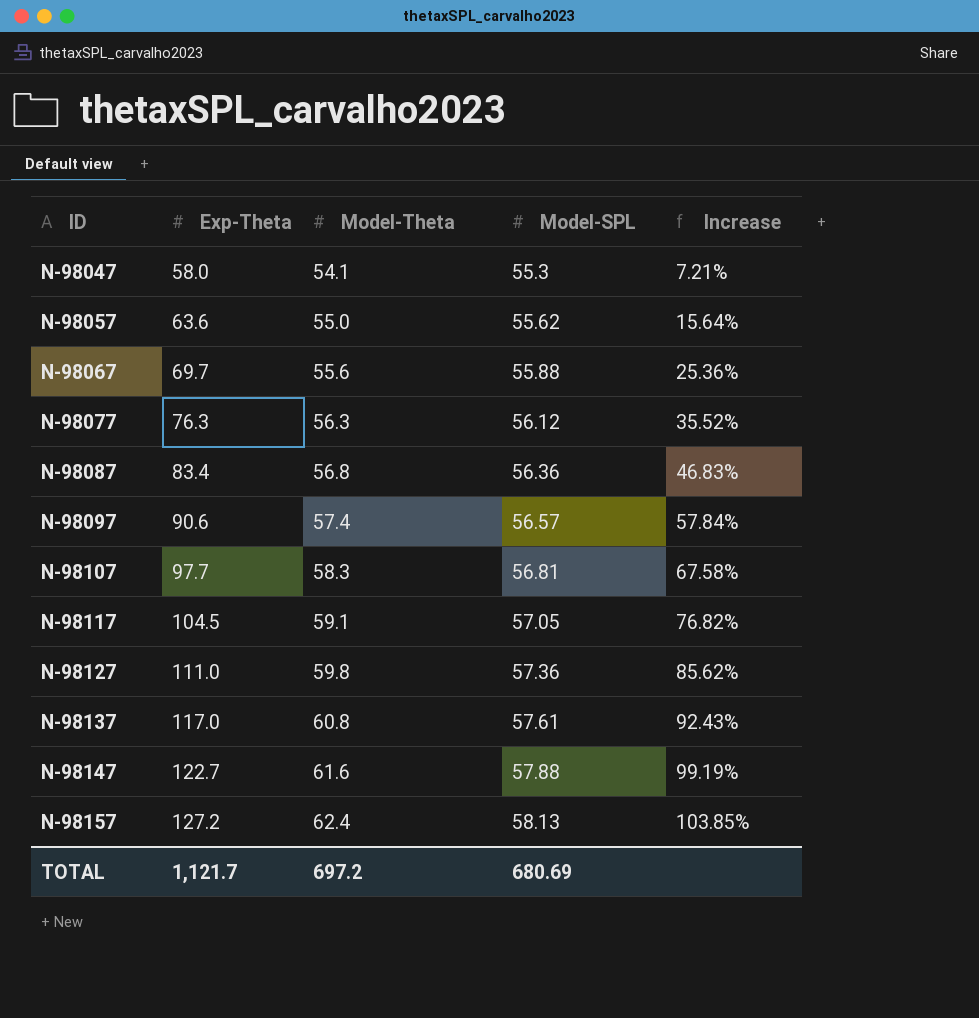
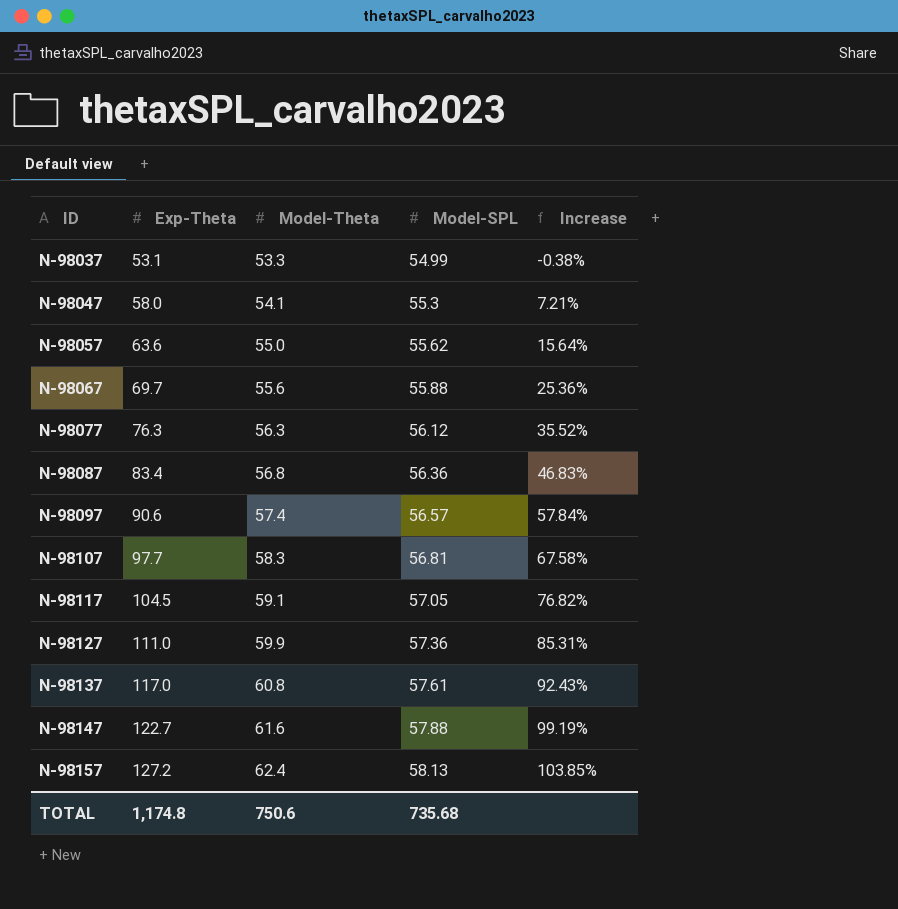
row N-98037: none -> 53.1 | 53.3 | 54.99 | -0.38%
N-98127 | Model-Theta: 59.8 -> 59.9
N-98127 | Increase: 85.62% -> 85.31%
TOTAL | Exp-Theta: 1,121.7 -> 1,174.8
TOTAL | Model-Theta: 697.2 -> 750.6
TOTAL | Model-SPL: 680.69 -> 735.68

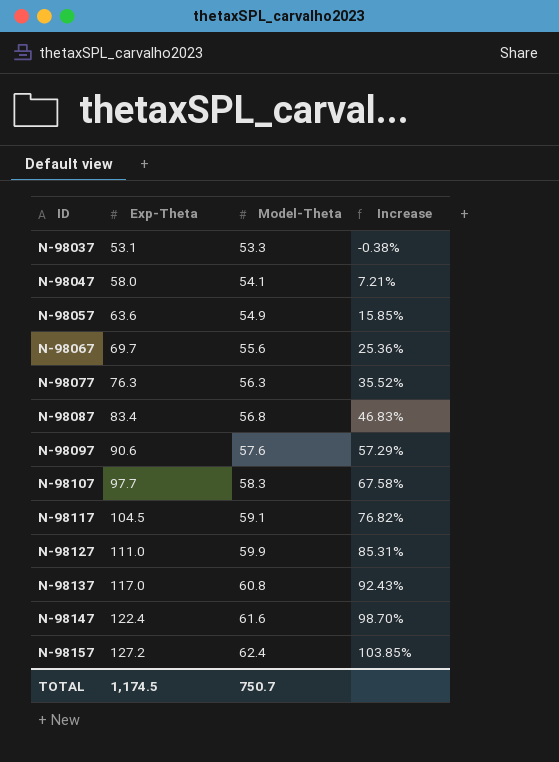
column Model-SPL | position: 4 -> none
N-98057 | Model-Theta: 55.0 -> 54.9
N-98057 | Increase: 15.64% -> 15.85%
N-98097 | Model-Theta: 57.4 -> 57.6
N-98097 | Increase: 57.84% -> 57.29%
N-98147 | Exp-Theta: 122.7 -> 122.4
N-98147 | Increase: 99.19% -> 98.70%
TOTAL | Exp-Theta: 1,174.8 -> 1,174.5
TOTAL | Model-Theta: 750.6 -> 750.7

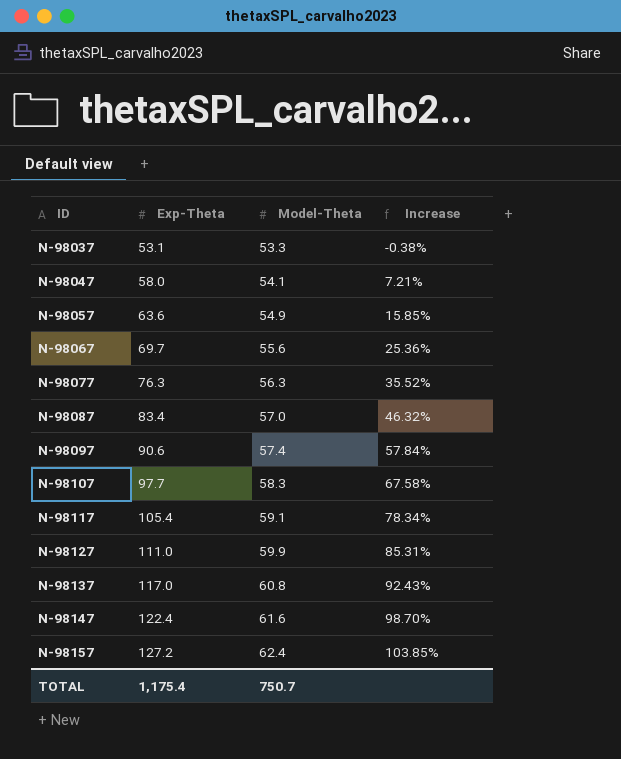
N-98087 | Model-Theta: 56.8 -> 57.0
N-98087 | Increase: 46.83% -> 46.32%
N-98097 | Model-Theta: 57.6 -> 57.4
N-98097 | Increase: 57.29% -> 57.84%
N-98117 | Exp-Theta: 104.5 -> 105.4
N-98117 | Increase: 76.82% -> 78.34%
TOTAL | Exp-Theta: 1,174.5 -> 1,175.4

